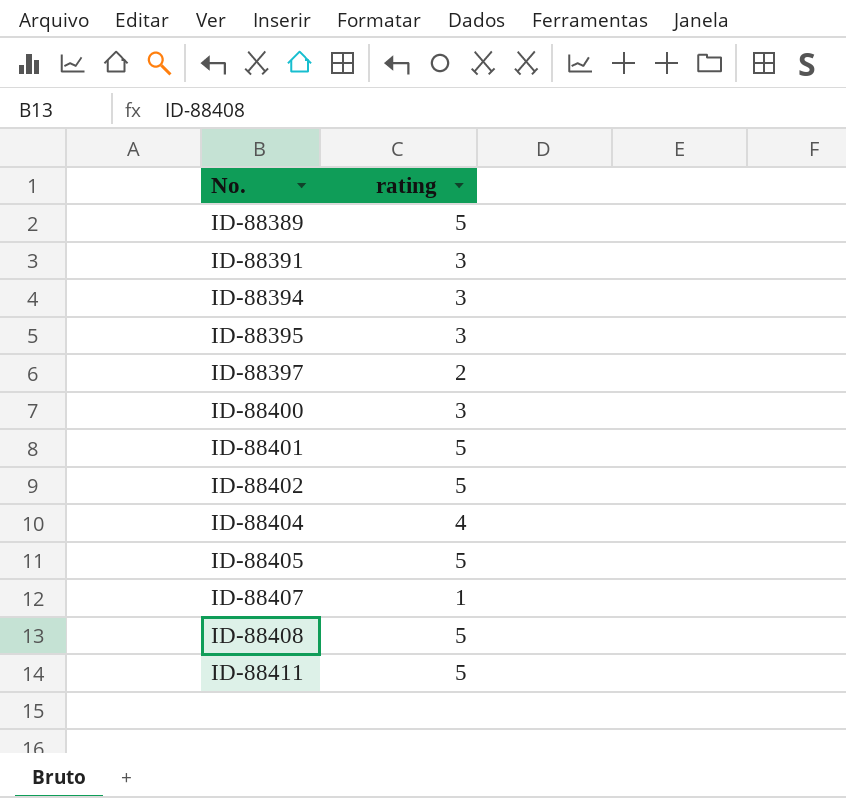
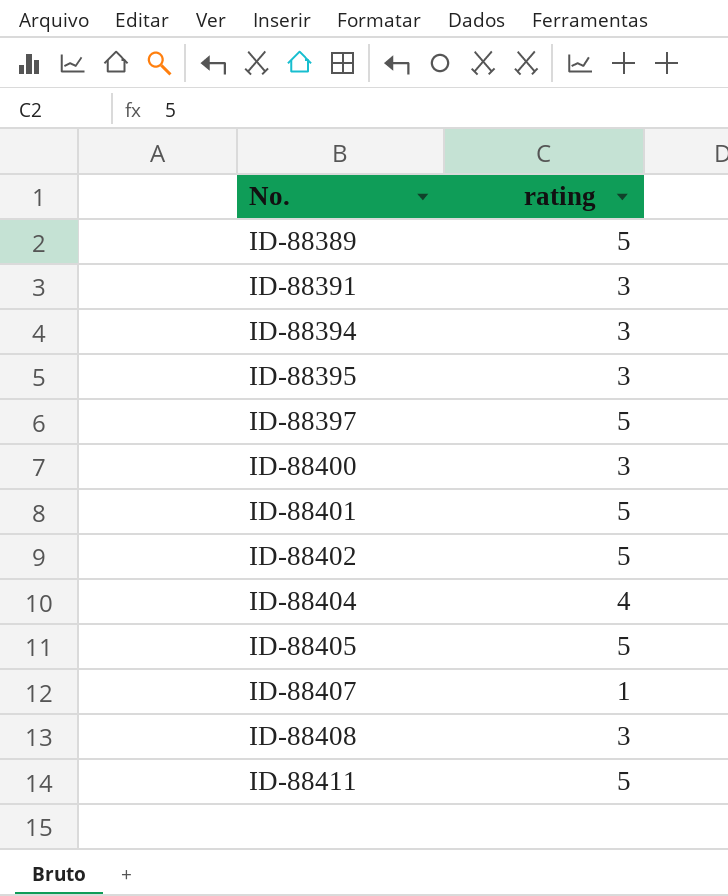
ID-88397 | rating: 2 -> 5
ID-88408 | rating: 5 -> 3

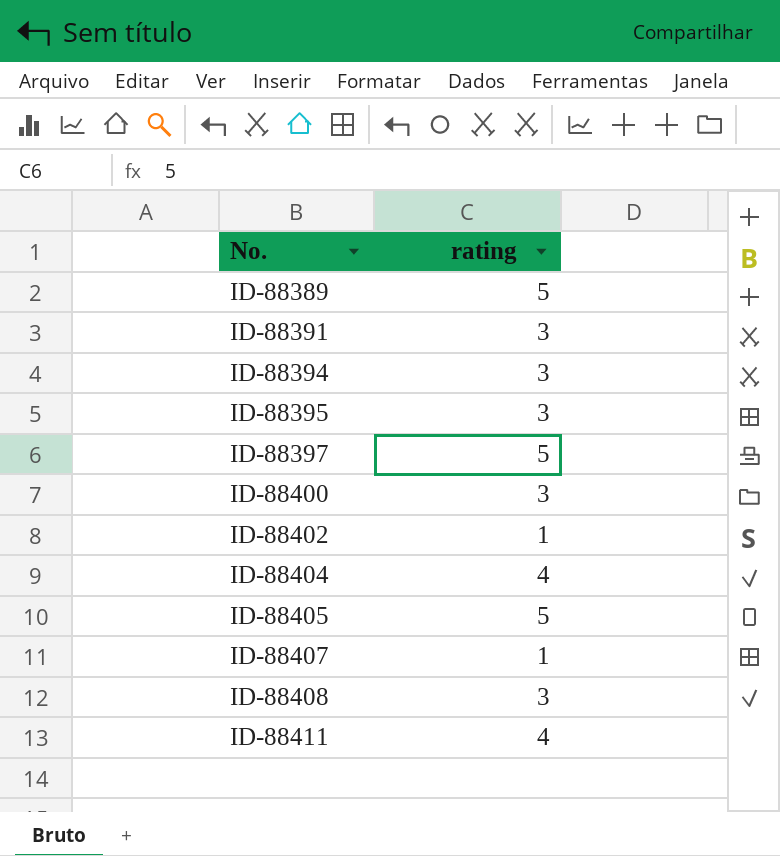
row ID-88401: 5 -> none
ID-88402 | rating: 5 -> 1
ID-88411 | rating: 5 -> 4

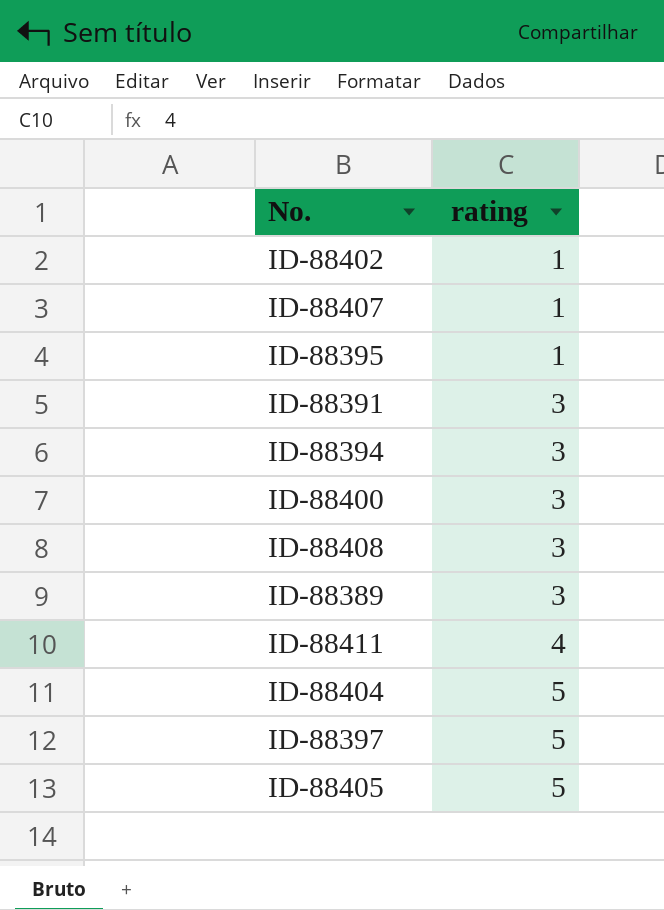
row order: No. ascending -> rating ascending
ID-88395 | rating: 3 -> 1
ID-88389 | rating: 5 -> 3
ID-88404 | rating: 4 -> 5

